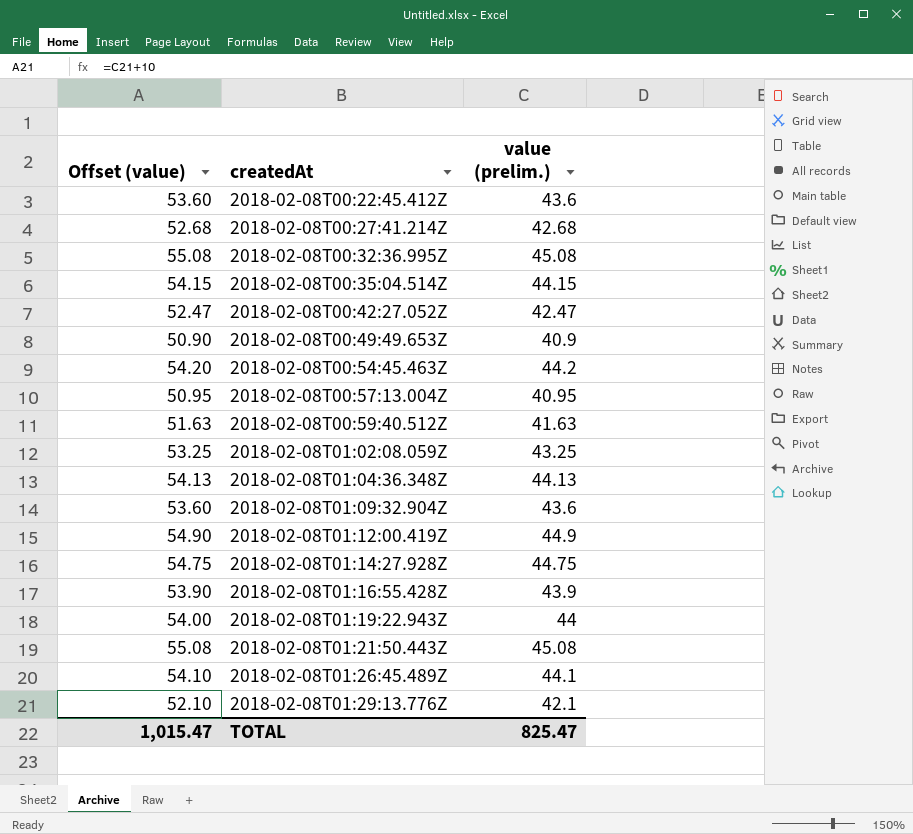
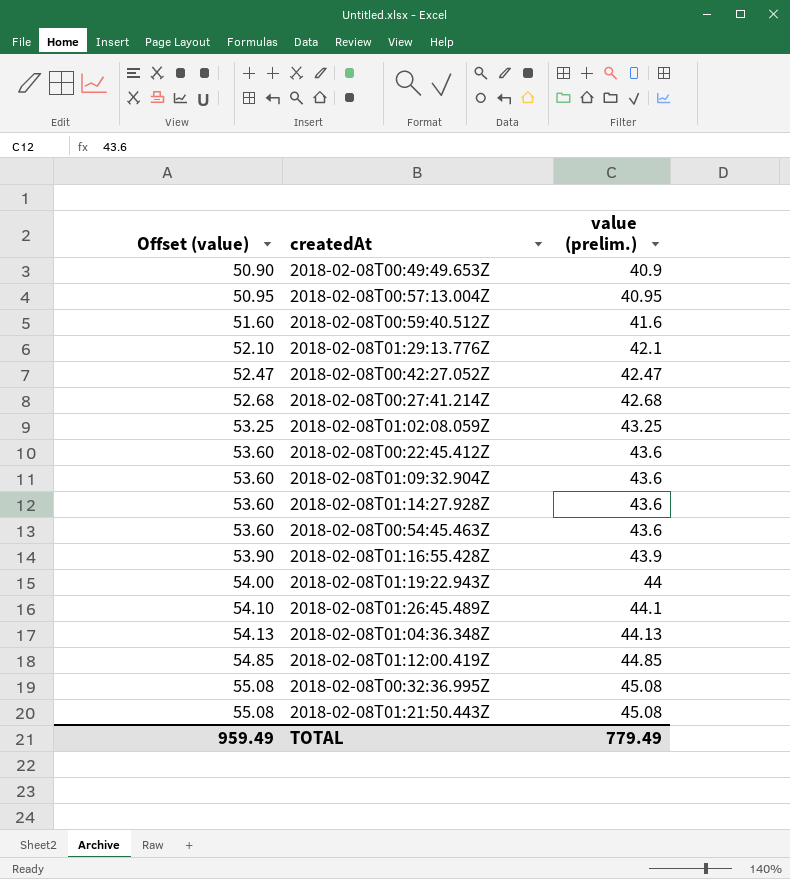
row order: createdAt ascending -> Offset (value) ascending
row 2018-02-08T00:35:04.514Z: 54.15 | 44.15 -> none
2018-02-08T00:59:40.512Z | Offset (value): 51.63 -> 51.60
2018-02-08T00:59:40.512Z | value (prelim.): 41.63 -> 41.6
2018-02-08T01:14:27.928Z | Offset (value): 54.75 -> 53.60
2018-02-08T01:14:27.928Z | value (prelim.): 44.75 -> 43.6
2018-02-08T00:54:45.463Z | Offset (value): 54.20 -> 53.60
2018-02-08T00:54:45.463Z | value (prelim.): 44.2 -> 43.6
2018-02-08T01:12:00.419Z | Offset (value): 54.90 -> 54.85
2018-02-08T01:12:00.419Z | value (prelim.): 44.9 -> 44.85
TOTAL | Offset (value): 1,015.47 -> 959.49
TOTAL | value (prelim.): 825.47 -> 779.49

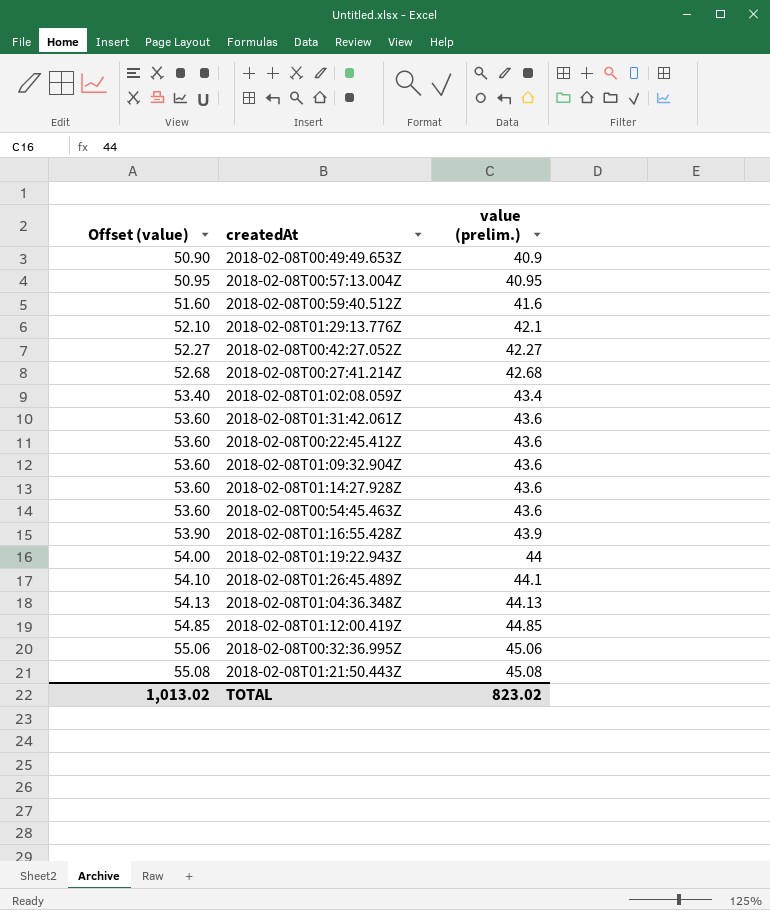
2018-02-08T00:42:27.052Z | Offset (value): 52.47 -> 52.27
2018-02-08T00:42:27.052Z | value (prelim.): 42.47 -> 42.27
2018-02-08T01:02:08.059Z | Offset (value): 53.25 -> 53.40
2018-02-08T01:02:08.059Z | value (prelim.): 43.25 -> 43.4
row 2018-02-08T01:31:42.061Z: none -> 53.60 | 43.6
2018-02-08T00:32:36.995Z | Offset (value): 55.08 -> 55.06
2018-02-08T00:32:36.995Z | value (prelim.): 45.08 -> 45.06
TOTAL | Offset (value): 959.49 -> 1,013.02
TOTAL | value (prelim.): 779.49 -> 823.02

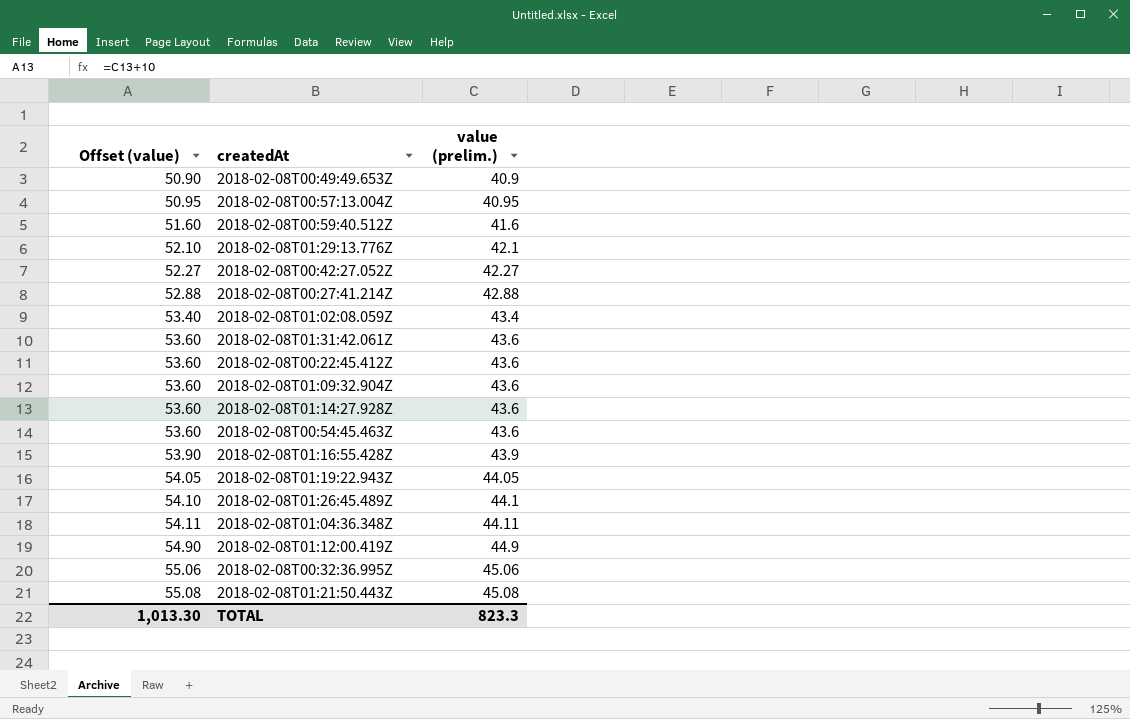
2018-02-08T00:27:41.214Z | Offset (value): 52.68 -> 52.88
2018-02-08T00:27:41.214Z | value (prelim.): 42.68 -> 42.88
2018-02-08T01:19:22.943Z | Offset (value): 54.00 -> 54.05
2018-02-08T01:19:22.943Z | value (prelim.): 44 -> 44.05
2018-02-08T01:04:36.348Z | Offset (value): 54.13 -> 54.11
2018-02-08T01:04:36.348Z | value (prelim.): 44.13 -> 44.11
2018-02-08T01:12:00.419Z | Offset (value): 54.85 -> 54.90
2018-02-08T01:12:00.419Z | value (prelim.): 44.85 -> 44.9
TOTAL | Offset (value): 1,013.02 -> 1,013.30
TOTAL | value (prelim.): 823.02 -> 823.3

